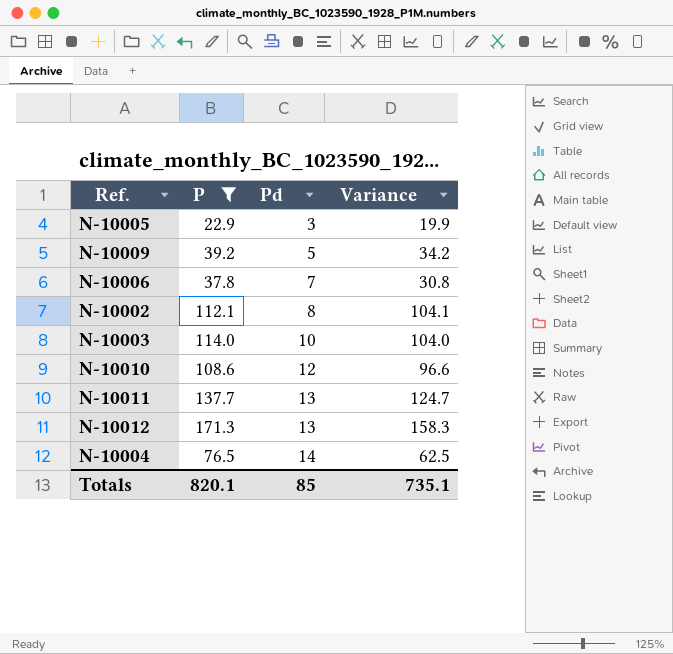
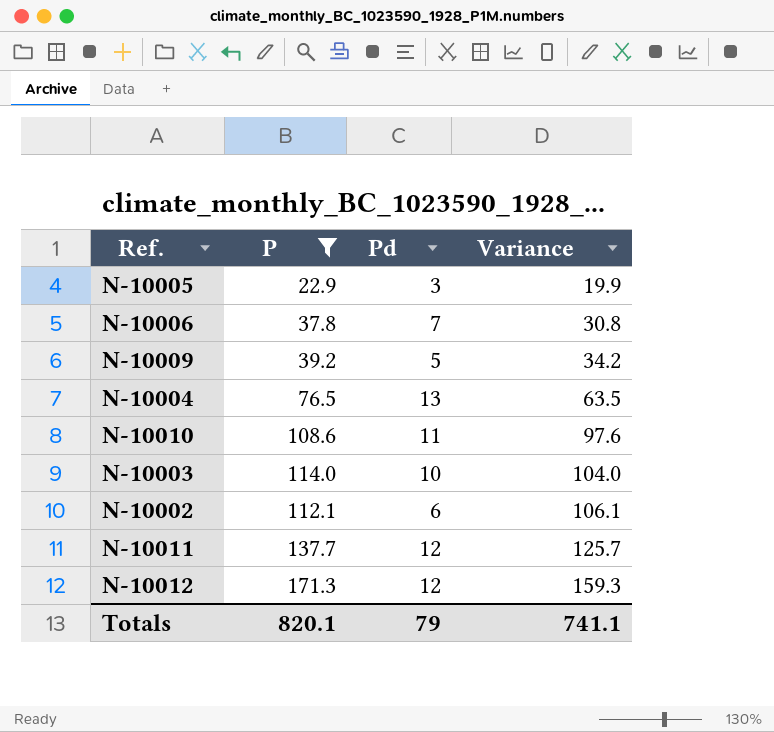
row order: Pd ascending -> Variance ascending
N-10004 | Pd: 14 -> 13
N-10004 | Variance: 62.5 -> 63.5
N-10010 | Pd: 12 -> 11
N-10010 | Variance: 96.6 -> 97.6
N-10002 | Pd: 8 -> 6
N-10002 | Variance: 104.1 -> 106.1
N-10011 | Pd: 13 -> 12
N-10011 | Variance: 124.7 -> 125.7
N-10012 | Pd: 13 -> 12
N-10012 | Variance: 158.3 -> 159.3
Totals | Pd: 85 -> 79
Totals | Variance: 735.1 -> 741.1

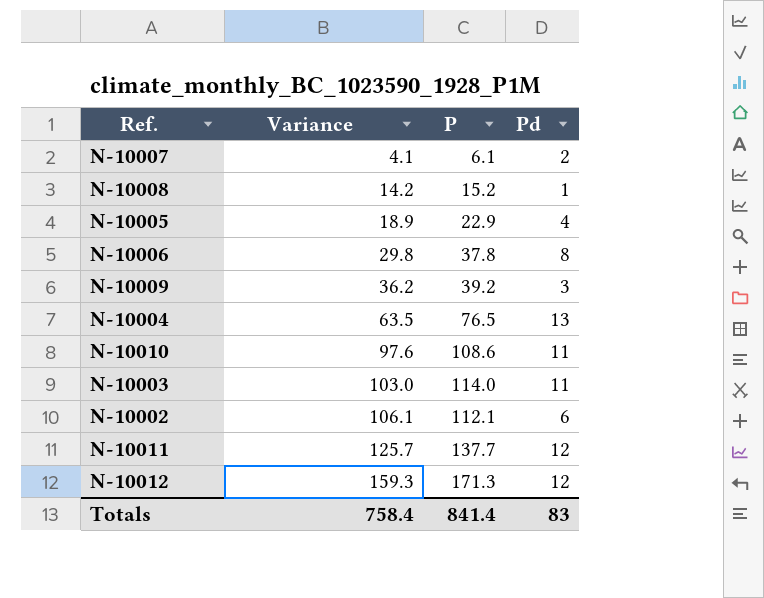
filter: P >= 22.9 -> none
column Variance | position: 4 -> 2
N-10005 | Variance: 19.9 -> 18.9
N-10005 | Pd: 3 -> 4
N-10006 | Variance: 30.8 -> 29.8
N-10006 | Pd: 7 -> 8
N-10009 | Variance: 34.2 -> 36.2
N-10009 | Pd: 5 -> 3
N-10003 | Variance: 104.0 -> 103.0
N-10003 | Pd: 10 -> 11
Totals | Variance: 741.1 -> 758.4
Totals | P: 820.1 -> 841.4
Totals | Pd: 79 -> 83

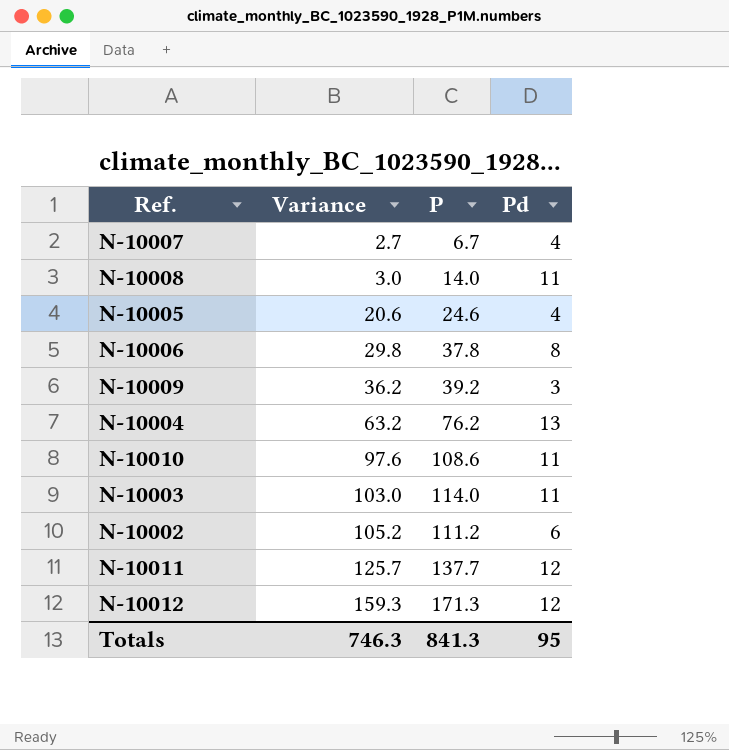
N-10007 | Variance: 4.1 -> 2.7
N-10007 | P: 6.1 -> 6.7
N-10007 | Pd: 2 -> 4
N-10008 | Variance: 14.2 -> 3.0
N-10008 | P: 15.2 -> 14.0
N-10008 | Pd: 1 -> 11
N-10005 | Variance: 18.9 -> 20.6
N-10005 | P: 22.9 -> 24.6
N-10004 | Variance: 63.5 -> 63.2
N-10004 | P: 76.5 -> 76.2
N-10002 | Variance: 106.1 -> 105.2
N-10002 | P: 112.1 -> 111.2
Totals | Variance: 758.4 -> 746.3
Totals | P: 841.4 -> 841.3
Totals | Pd: 83 -> 95

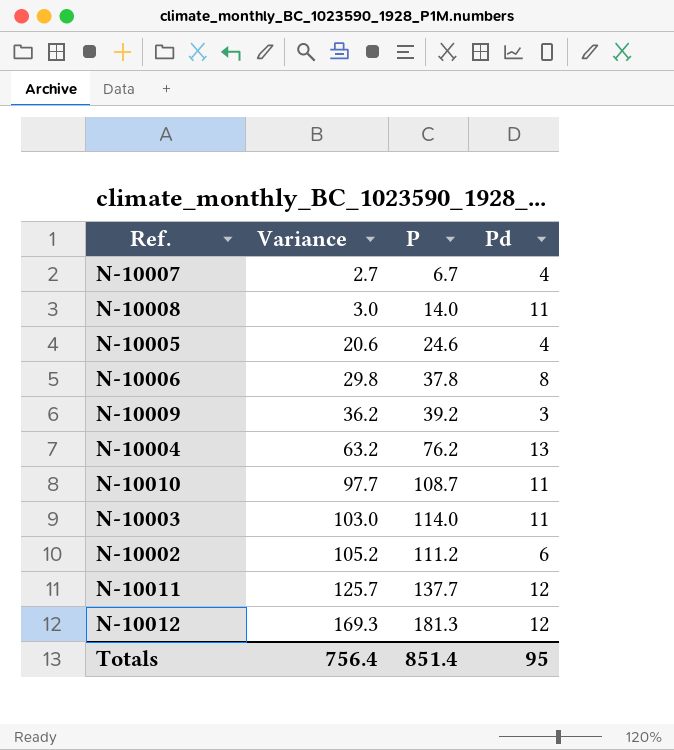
N-10010 | Variance: 97.6 -> 97.7
N-10010 | P: 108.6 -> 108.7
N-10012 | Variance: 159.3 -> 169.3
N-10012 | P: 171.3 -> 181.3
Totals | Variance: 746.3 -> 756.4
Totals | P: 841.3 -> 851.4

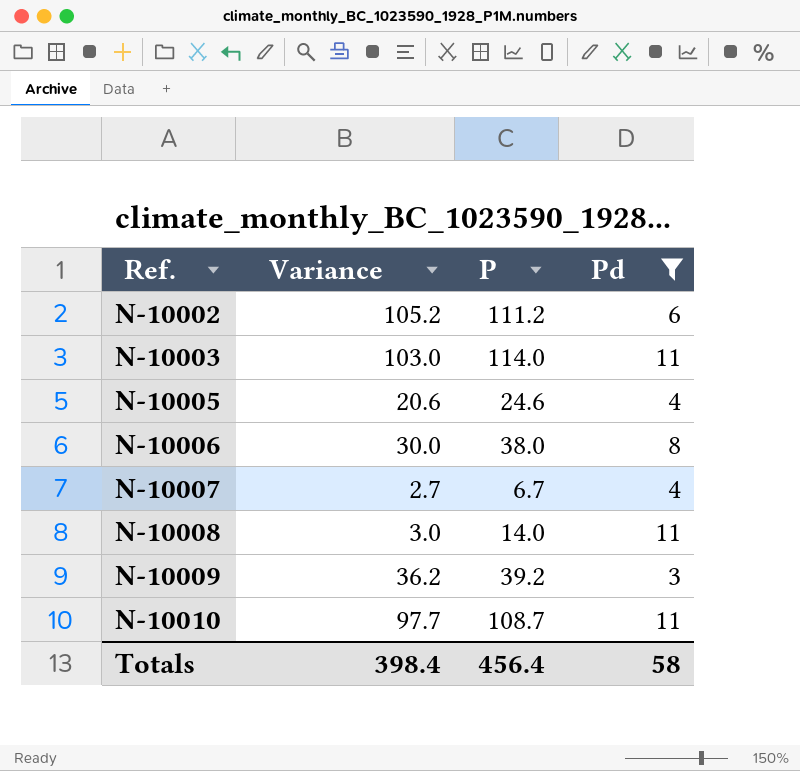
filter: none -> Pd <= 11
row order: Variance ascending -> Ref. ascending
N-10006 | Variance: 29.8 -> 30.0
N-10006 | P: 37.8 -> 38.0
Totals | Variance: 756.4 -> 398.4
Totals | P: 851.4 -> 456.4
Totals | Pd: 95 -> 58

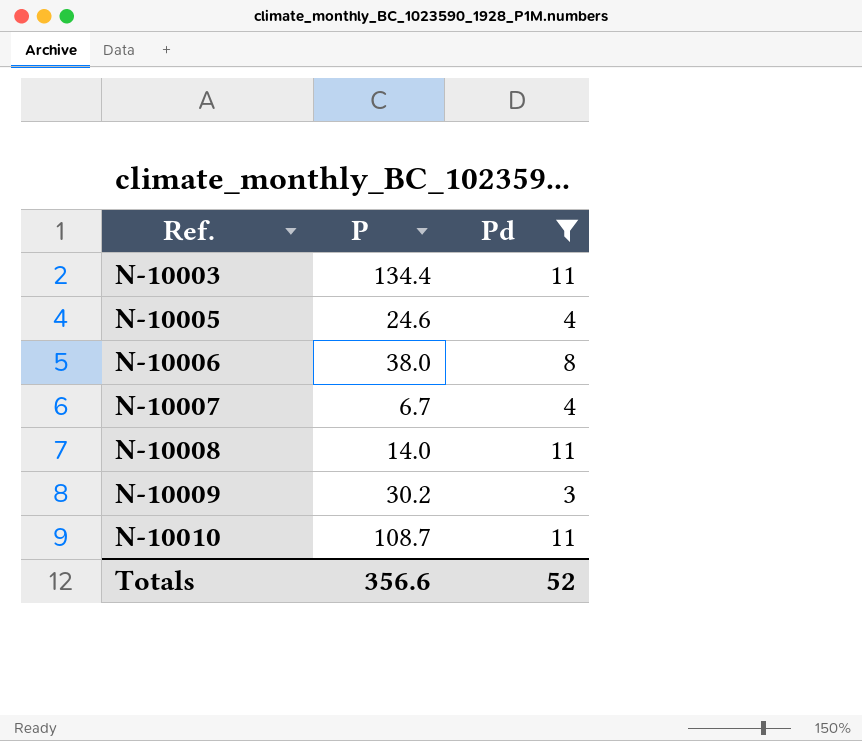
column Variance | formula: [P] - [Pd] -> none
row N-10002: 105.2 | 111.2 | 6 -> none
N-10003 | P: 114.0 -> 134.4
N-10009 | P: 39.2 -> 30.2
Totals | P: 456.4 -> 356.6
Totals | Pd: 58 -> 52

